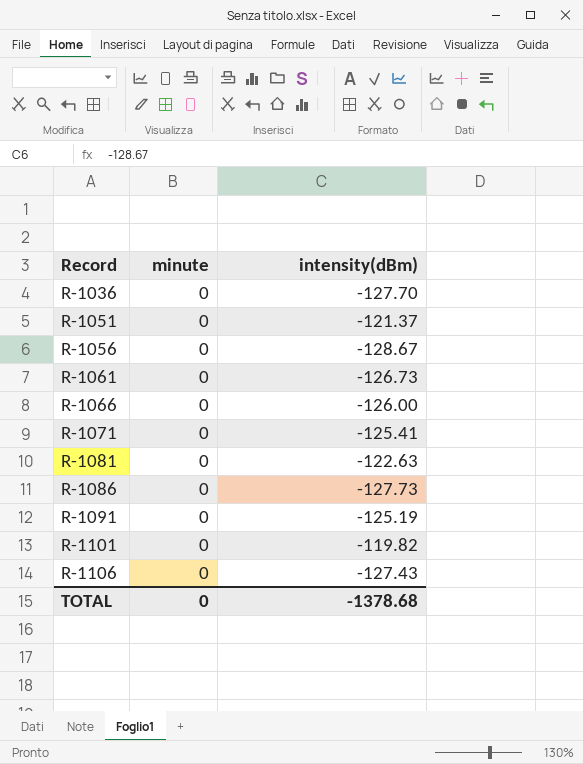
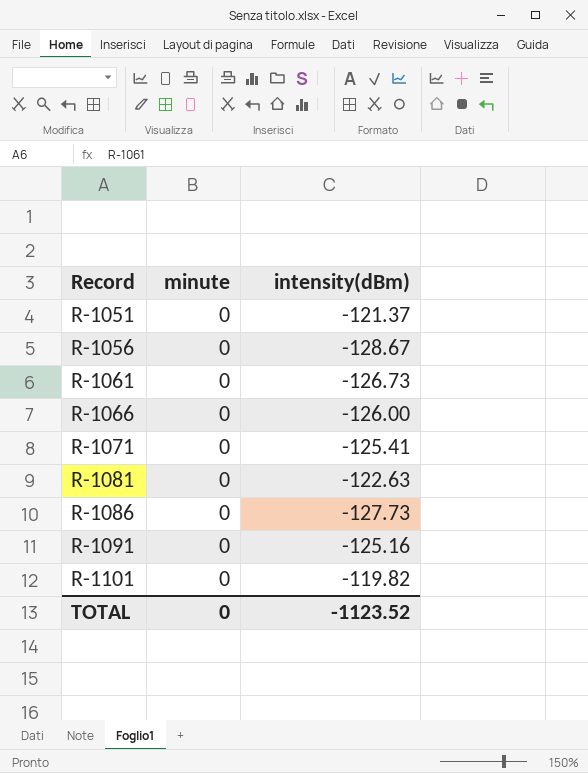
row R-1036: 0 | -127.70 -> none
row R-1106: 0 | -127.43 -> none
R-1091 | intensity(dBm): -125.19 -> -125.16
TOTAL | intensity(dBm): -1378.68 -> -1123.52

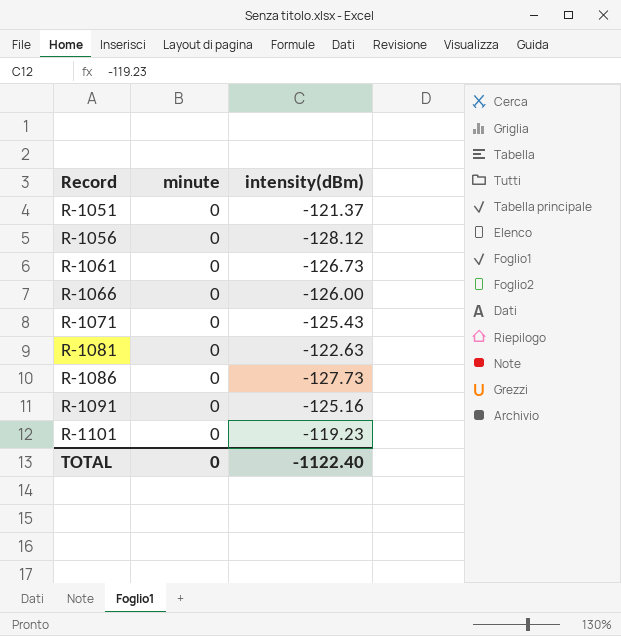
R-1056 | intensity(dBm): -128.67 -> -128.12
R-1071 | intensity(dBm): -125.41 -> -125.43
R-1101 | intensity(dBm): -119.82 -> -119.23
TOTAL | intensity(dBm): -1123.52 -> -1122.40

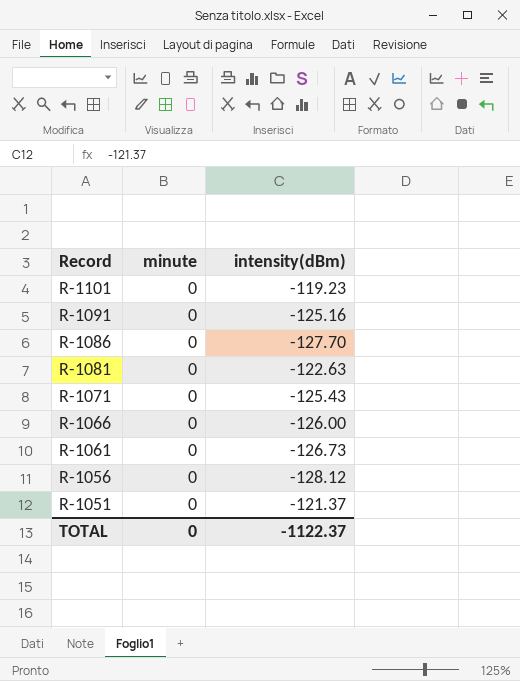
row order: Record ascending -> Record descending
R-1086 | intensity(dBm): -127.73 -> -127.70
TOTAL | intensity(dBm): -1122.40 -> -1122.37

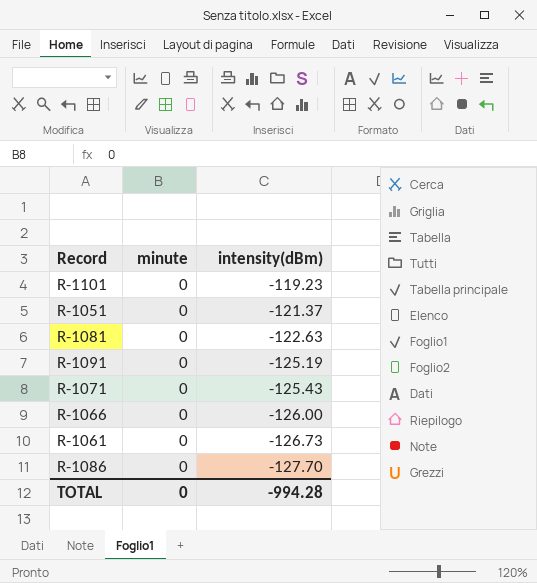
row order: Record descending -> intensity(dBm) descending
row R-1056: 0 | -128.12 -> none
R-1091 | intensity(dBm): -125.16 -> -125.19
TOTAL | intensity(dBm): -1122.37 -> -994.28

